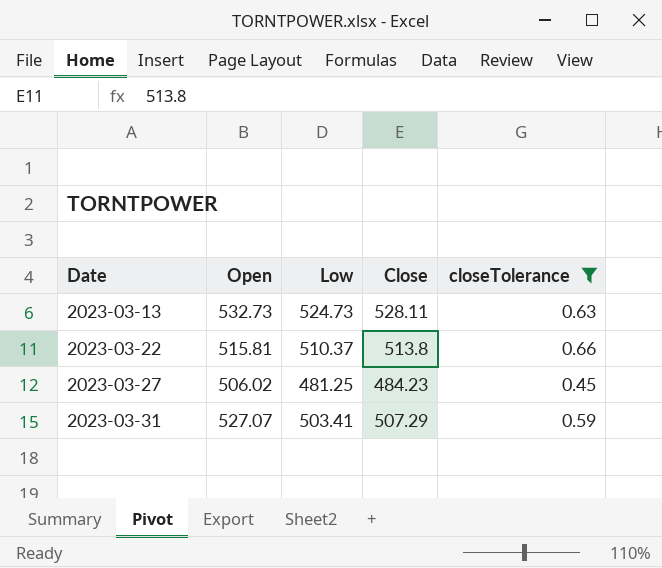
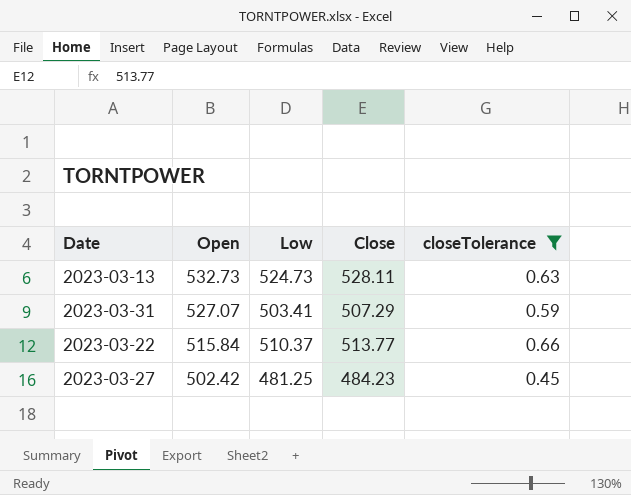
row order: Date ascending -> Open descending
2023-03-22 | Open: 515.81 -> 515.84
2023-03-22 | Close: 513.8 -> 513.77
2023-03-27 | Open: 506.02 -> 502.42

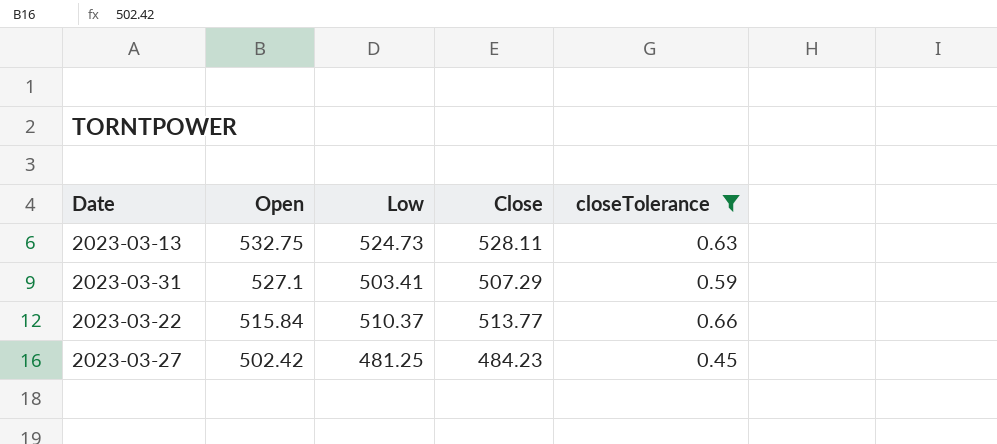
2023-03-13 | Open: 532.73 -> 532.75
2023-03-31 | Open: 527.07 -> 527.1

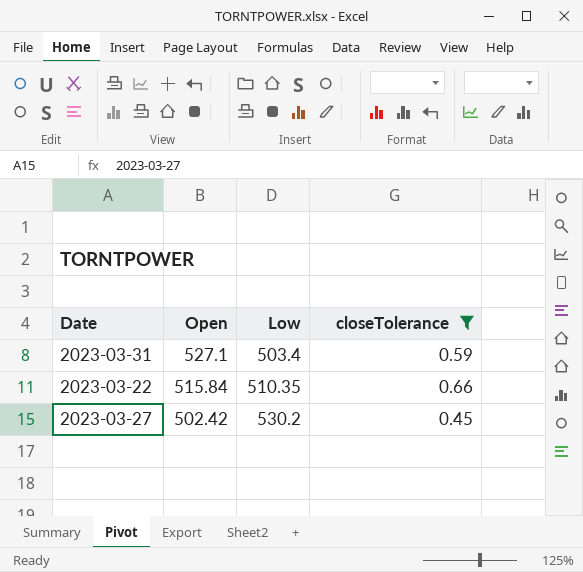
column Close | position: 4 -> none
row 2023-03-13: 532.75 | 524.73 | 528.11 | 0.63 -> none
2023-03-31 | Low: 503.41 -> 503.4
2023-03-22 | Low: 510.37 -> 510.35
2023-03-27 | Low: 481.25 -> 530.2

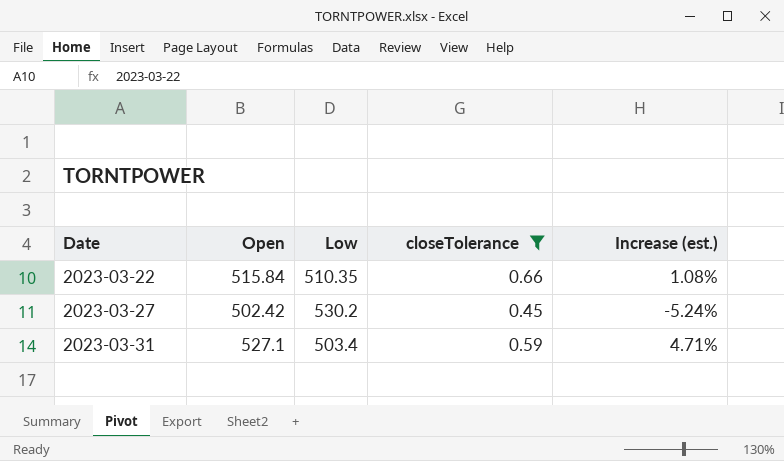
row order: Open descending -> Date ascending
column Increase (est.) | formula: none -> ([Open] - [Low]) / [Low]

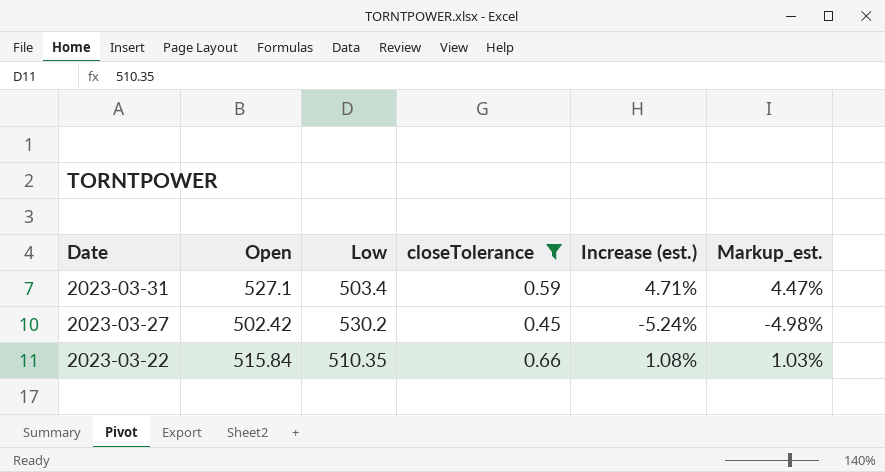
row order: Date ascending -> Date descending
column Markup_est. | formula: none -> [Increase (est.)] * 0.95

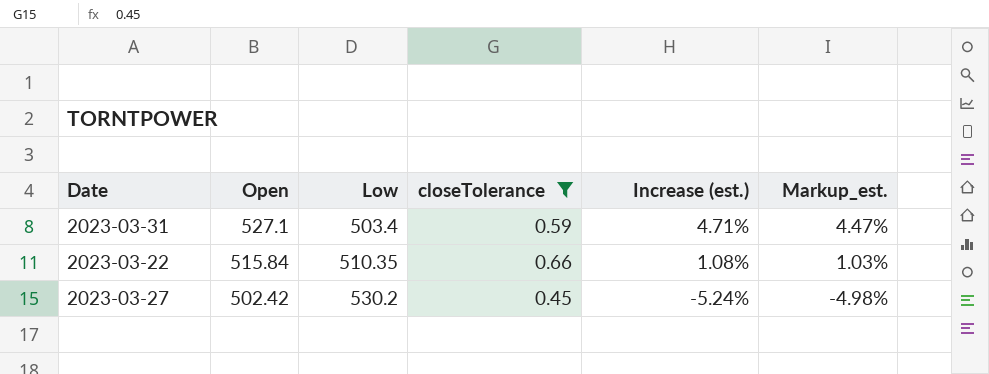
row order: Date descending -> Open descending

